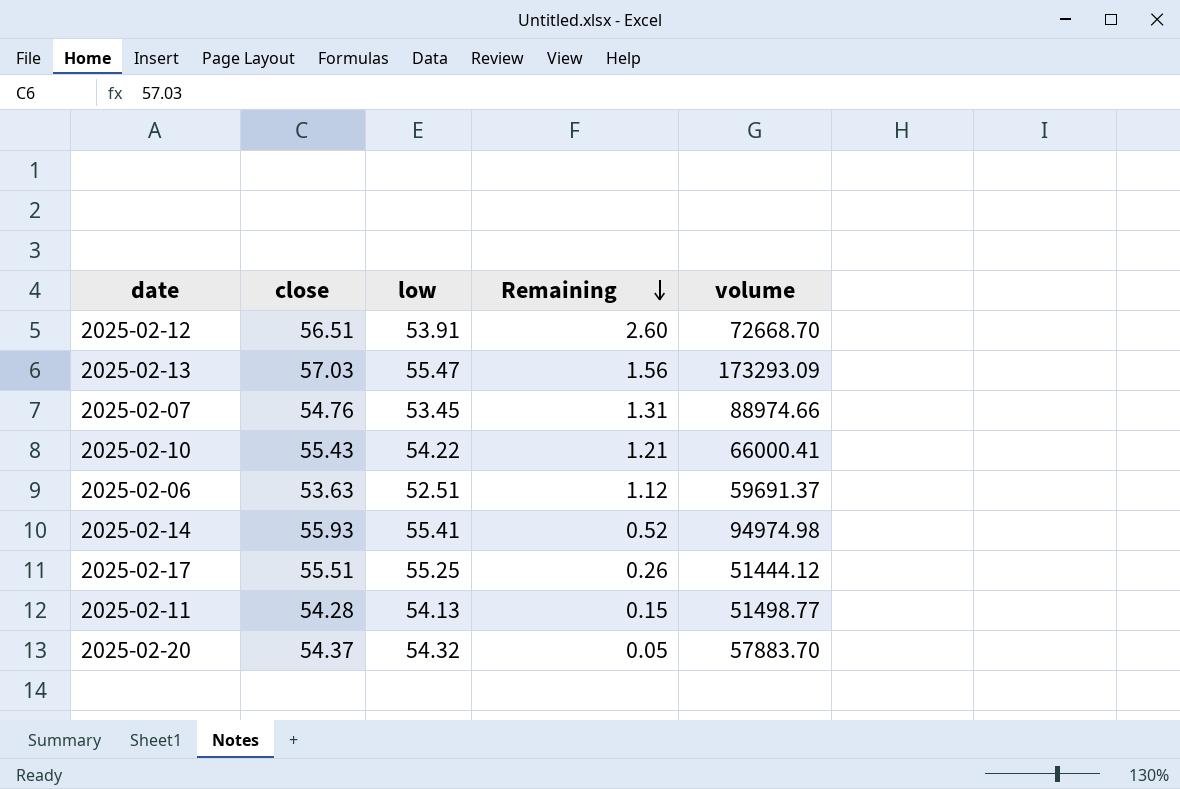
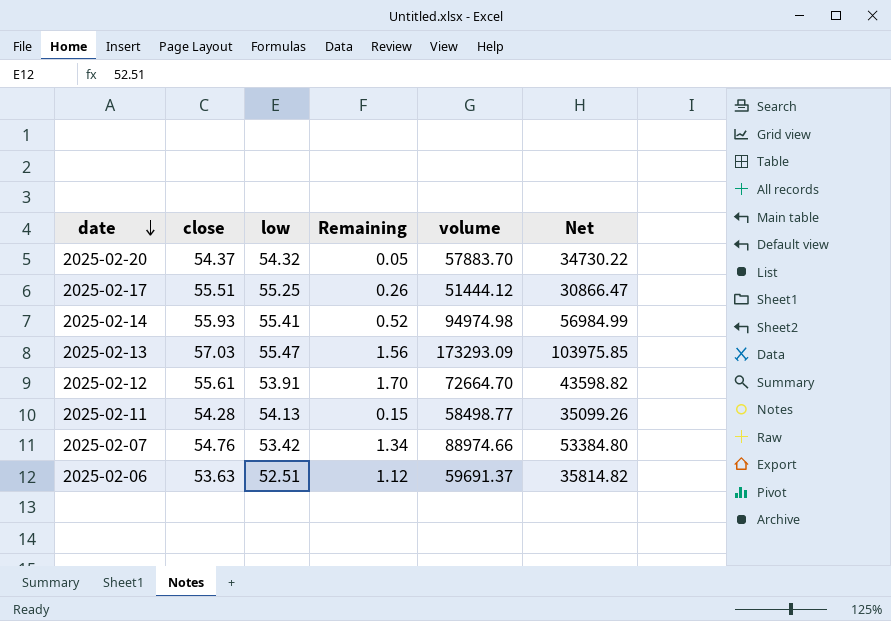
row order: Remaining descending -> date descending
column Net | formula: none -> [volume] * 0.6
row 2025-02-10: 55.43 | 54.22 | 1.21 | 66000.41 -> none
2025-02-12 | close: 56.51 -> 55.61
2025-02-12 | Remaining: 2.60 -> 1.70
2025-02-12 | volume: 72668.70 -> 72664.70
2025-02-11 | volume: 51498.77 -> 58498.77
2025-02-07 | low: 53.45 -> 53.42
2025-02-07 | Remaining: 1.31 -> 1.34

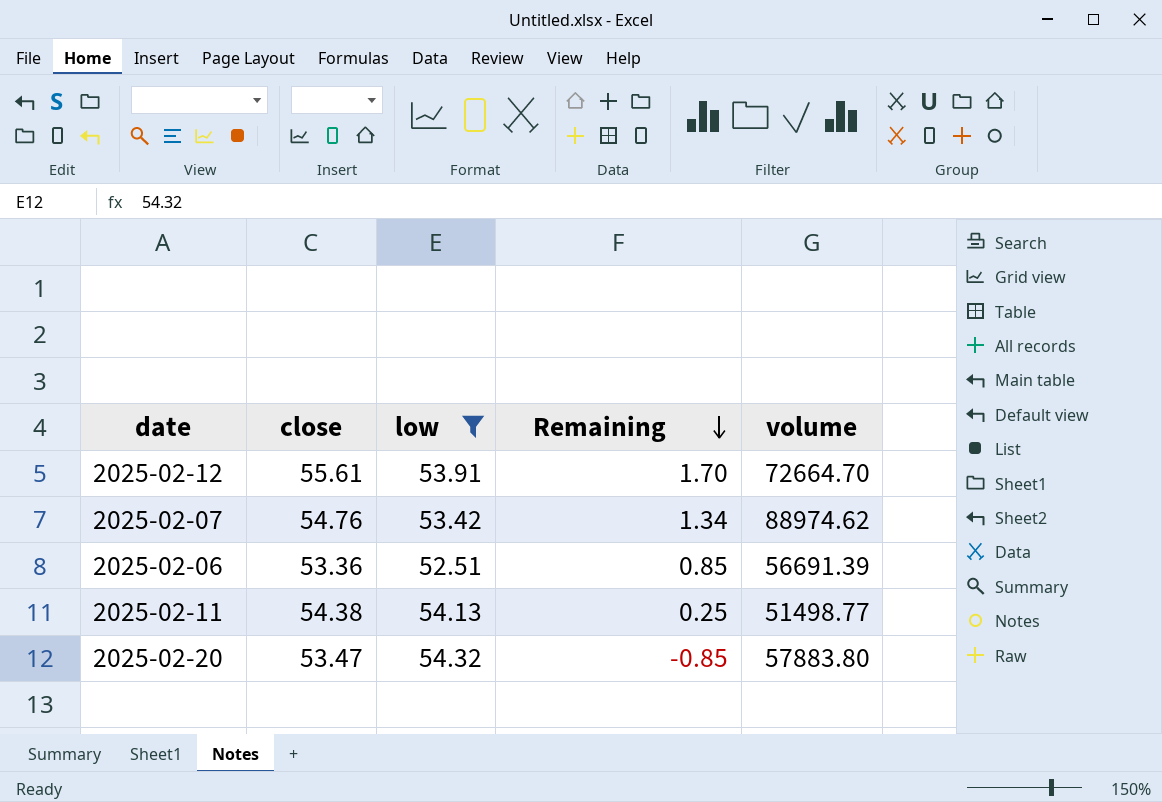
filter: none -> low <= 54.32
row order: date descending -> Remaining descending
column Net | formula: [volume] * 0.6 -> none
2025-02-07 | volume: 88974.66 -> 88974.62
2025-02-06 | close: 53.63 -> 53.36
2025-02-06 | Remaining: 1.12 -> 0.85
2025-02-06 | volume: 59691.37 -> 56691.39
2025-02-11 | close: 54.28 -> 54.38
2025-02-11 | Remaining: 0.15 -> 0.25
2025-02-11 | volume: 58498.77 -> 51498.77
2025-02-20 | close: 54.37 -> 53.47
2025-02-20 | Remaining: 0.05 -> -0.85
2025-02-20 | volume: 57883.70 -> 57883.80

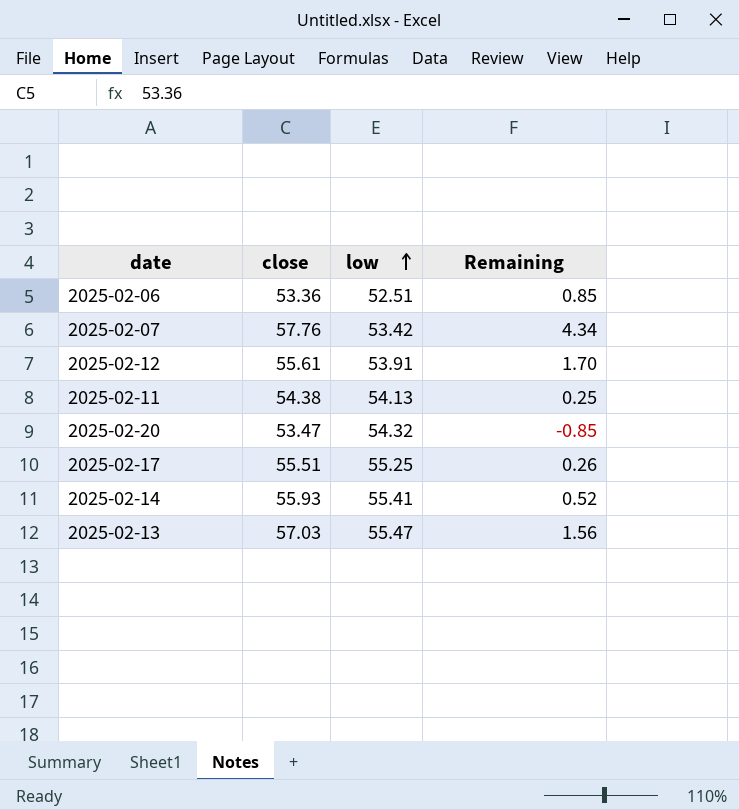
filter: low <= 54.32 -> none
row order: Remaining descending -> low ascending
column volume | position: 5 -> none
2025-02-07 | close: 54.76 -> 57.76
2025-02-07 | Remaining: 1.34 -> 4.34

